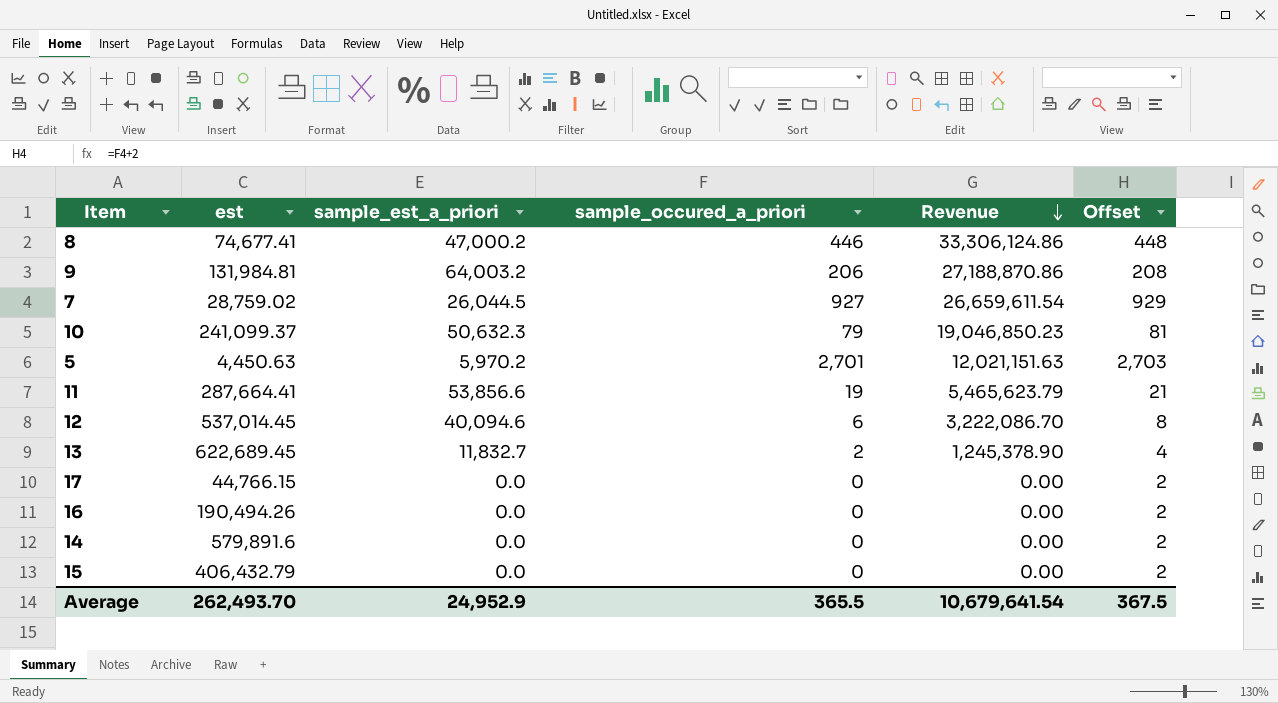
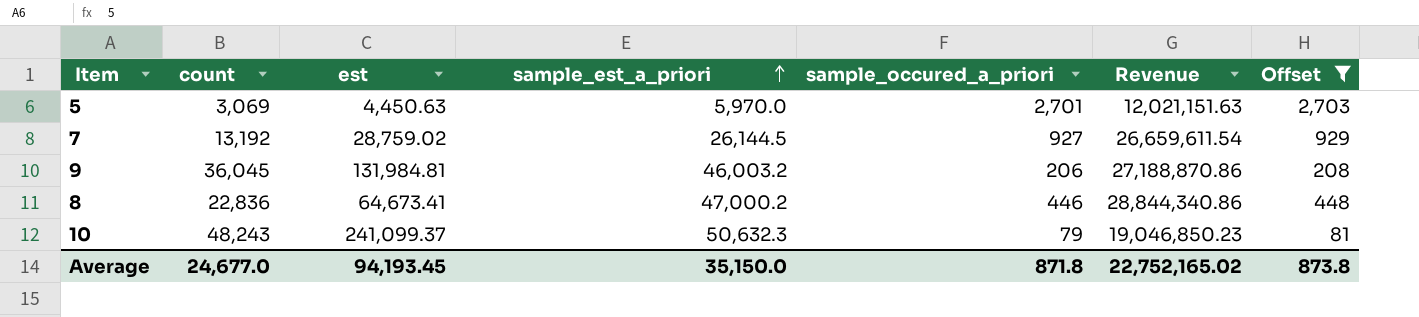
filter: none -> Offset >= 81
row order: Revenue descending -> sample_est_a_priori ascending
column count | position: none -> 2
5 | sample_est_a_priori: 5,970.2 -> 5,970.0
7 | sample_est_a_priori: 26,044.5 -> 26,144.5
9 | sample_est_a_priori: 64,003.2 -> 46,003.2
8 | est: 74,677.41 -> 64,673.41
8 | Revenue: 33,306,124.86 -> 28,844,340.86
Average | est: 262,493.70 -> 94,193.45
Average | sample_est_a_priori: 24,952.9 -> 35,150.0
Average | sample_occured_a_priori: 365.5 -> 871.8
Average | Revenue: 10,679,641.54 -> 22,752,165.02
Average | Offset: 367.5 -> 873.8

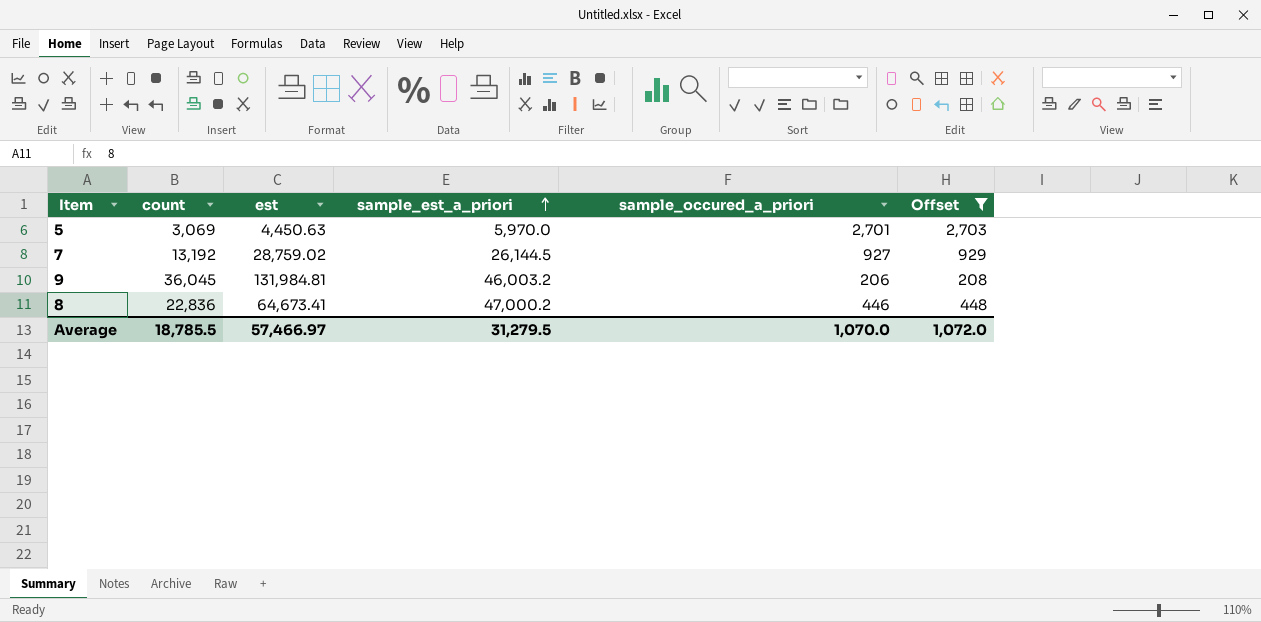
column Revenue | formula: [est] * [sample_occured_a_priori] -> none
row 10: 48,243 | 241,099.37 | 50,632.3 | 79 | 19,046,850.23 | 81 -> none
Average | count: 24,677.0 -> 18,785.5
Average | est: 94,193.45 -> 57,466.97
Average | sample_est_a_priori: 35,150.0 -> 31,279.5
Average | sample_occured_a_priori: 871.8 -> 1,070.0
Average | Offset: 873.8 -> 1,072.0

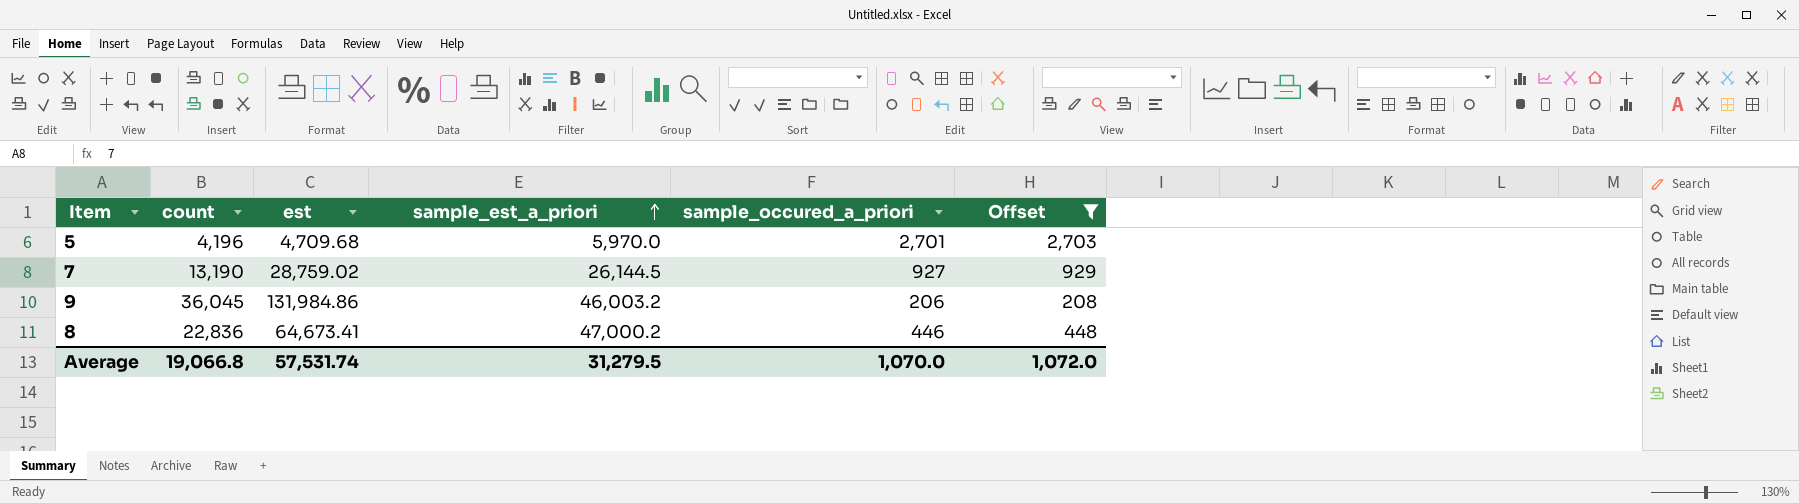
5 | count: 3,069 -> 4,196
5 | est: 4,450.63 -> 4,709.68
7 | count: 13,192 -> 13,190
9 | est: 131,984.81 -> 131,984.86
Average | count: 18,785.5 -> 19,066.8
Average | est: 57,466.97 -> 57,531.74

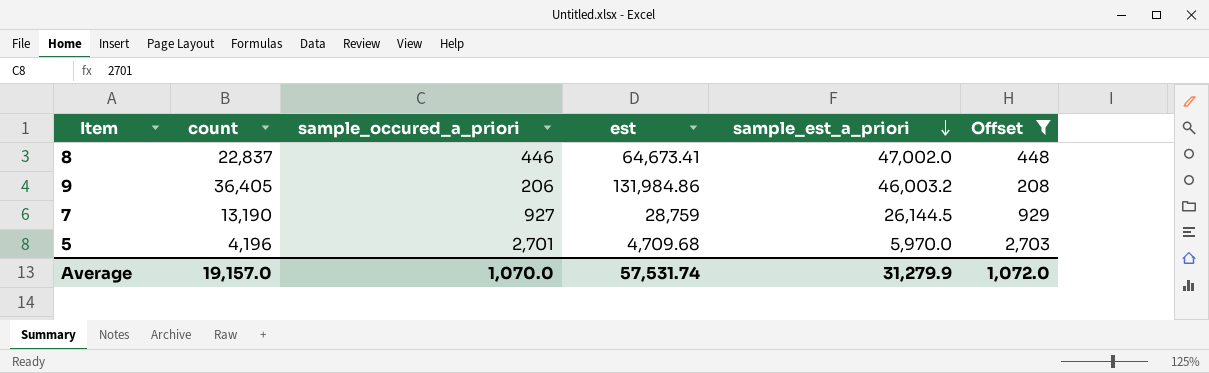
row order: sample_est_a_priori ascending -> sample_est_a_priori descending
column sample_occured_a_priori | position: 5 -> 3
8 | count: 22,836 -> 22,837
8 | sample_est_a_priori: 47,000.2 -> 47,002.0
9 | count: 36,045 -> 36,405
7 | est: 28,759.02 -> 28,759
Average | count: 19,066.8 -> 19,157.0
Average | sample_est_a_priori: 31,279.5 -> 31,279.9

